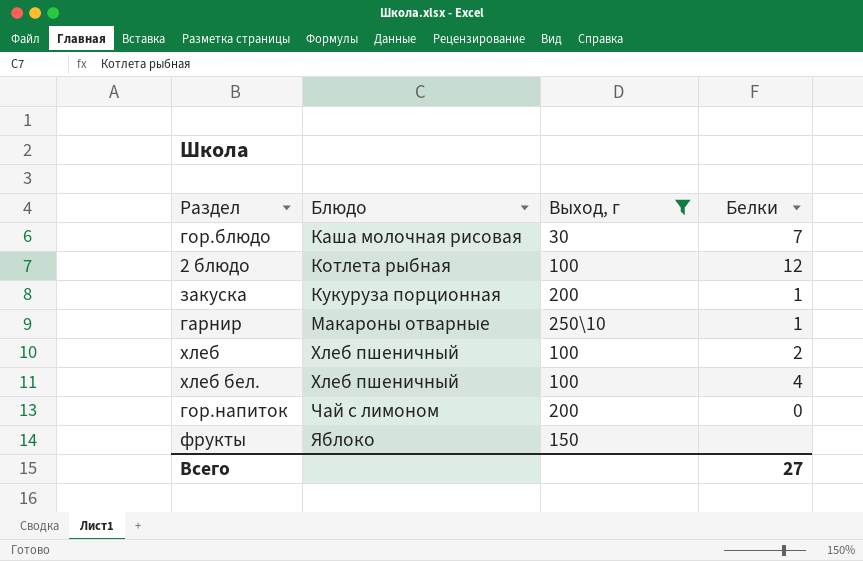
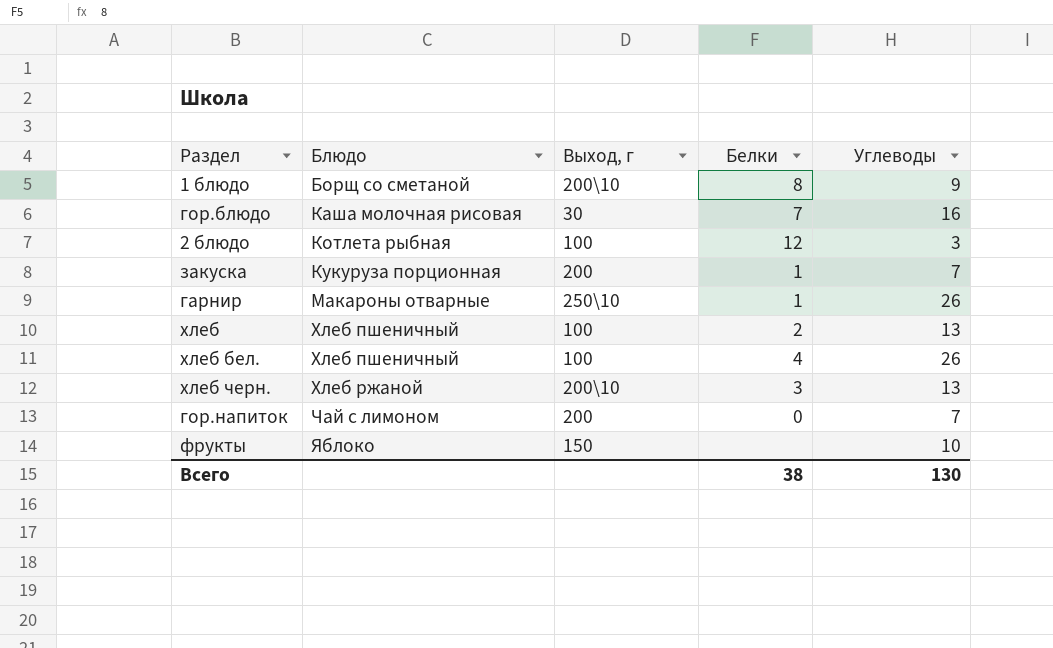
filter: Выход, г != 200\10 -> none
column Углеводы | position: none -> 5
Всего | Белки: 27 -> 38

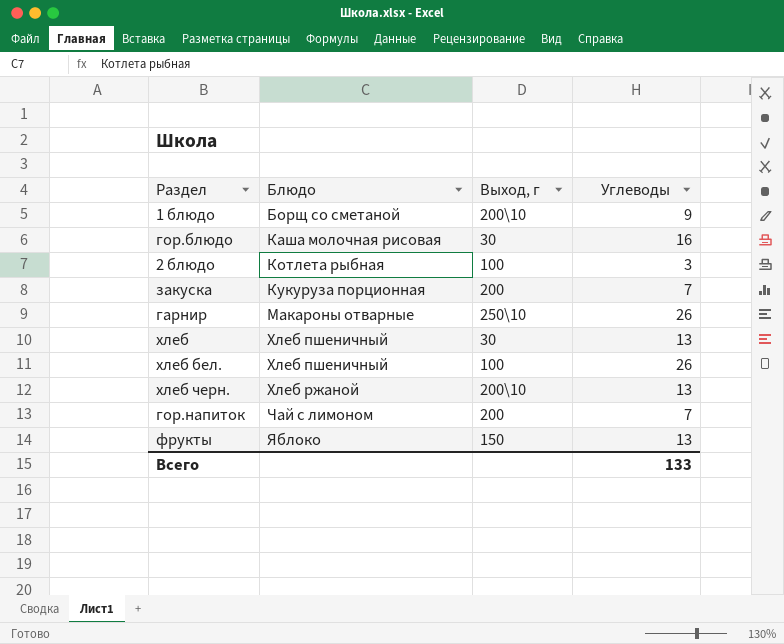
column Белки | position: 4 -> none
хлеб | Выход, г: 100 -> 30
фрукты | Углеводы: 10 -> 13
Всего | Углеводы: 130 -> 133

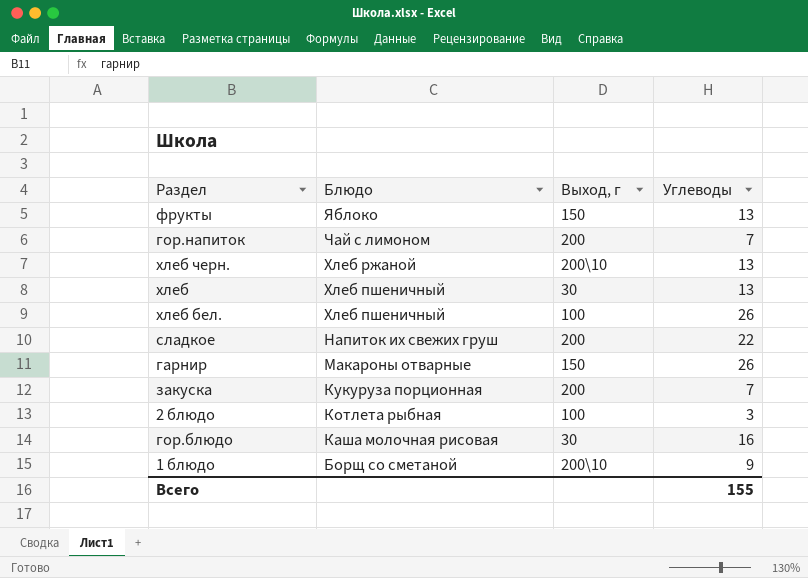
row order: Блюдо ascending -> Блюдо descending
row сладкое: none -> Напиток их свежих груш | 200 | 22
гарнир | Выход, г: 250\10 -> 150
Всего | Углеводы: 133 -> 155

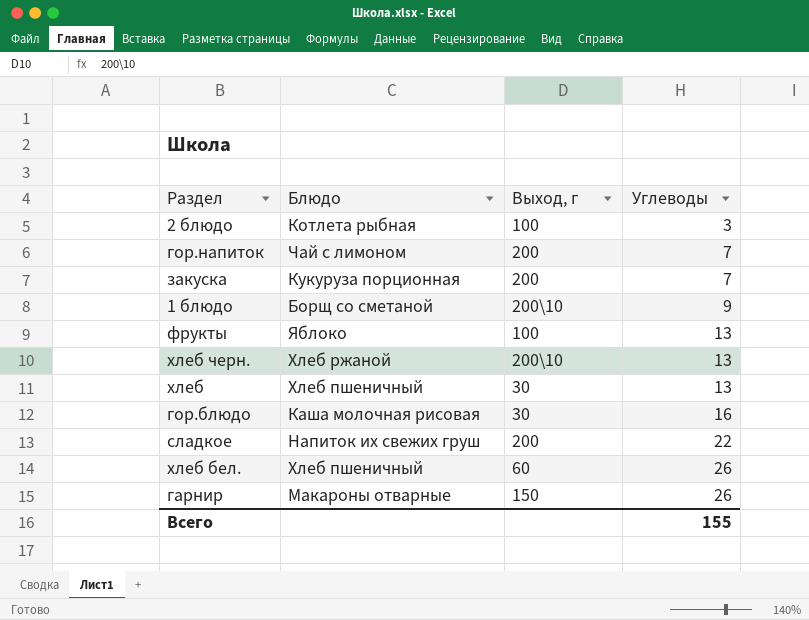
row order: Блюдо descending -> Углеводы ascending
фрукты | Выход, г: 150 -> 100
хлеб бел. | Выход, г: 100 -> 60

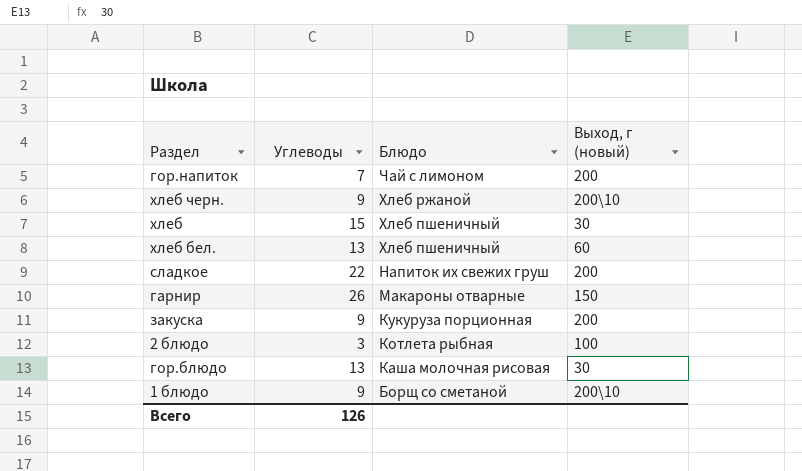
row order: Углеводы ascending -> Блюдо descending
column Углеводы | position: 4 -> 2
column name: Выход, г -> Выход, г (новый)
row фрукты: Яблоко | 100 | 13 -> none
хлеб черн. | Углеводы: 13 -> 9
хлеб | Углеводы: 13 -> 15
хлеб бел. | Углеводы: 26 -> 13
закуска | Углеводы: 7 -> 9
гор.блюдо | Углеводы: 16 -> 13
Всего | Углеводы: 155 -> 126

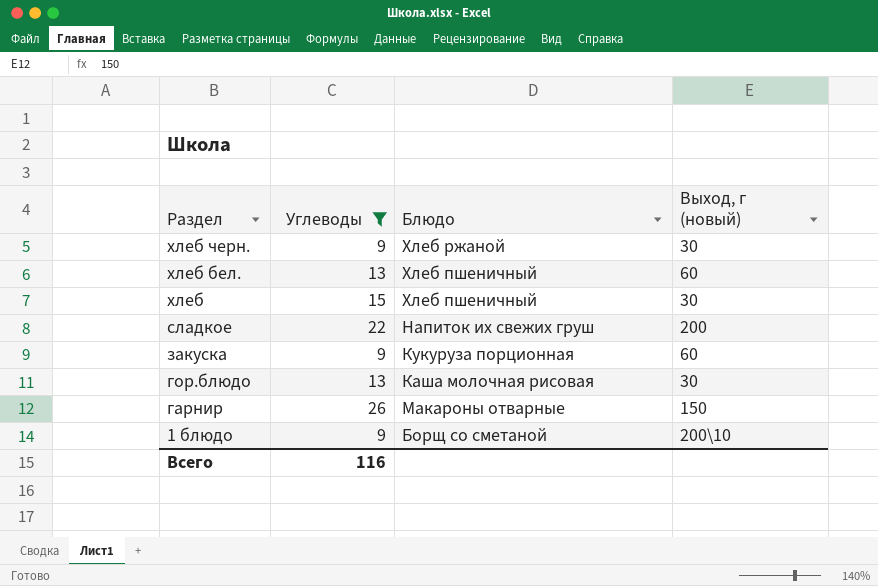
filter: none -> Углеводы >= 9
row order: Блюдо descending -> Раздел descending
хлеб черн. | Выход, г (новый): 200\10 -> 30
закуска | Выход, г (новый): 200 -> 60
Всего | Углеводы: 126 -> 116

